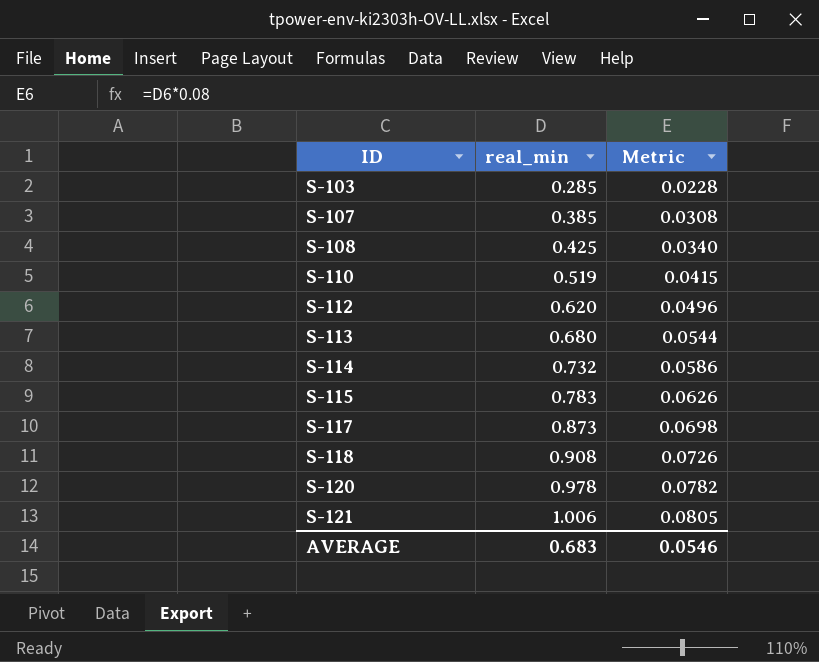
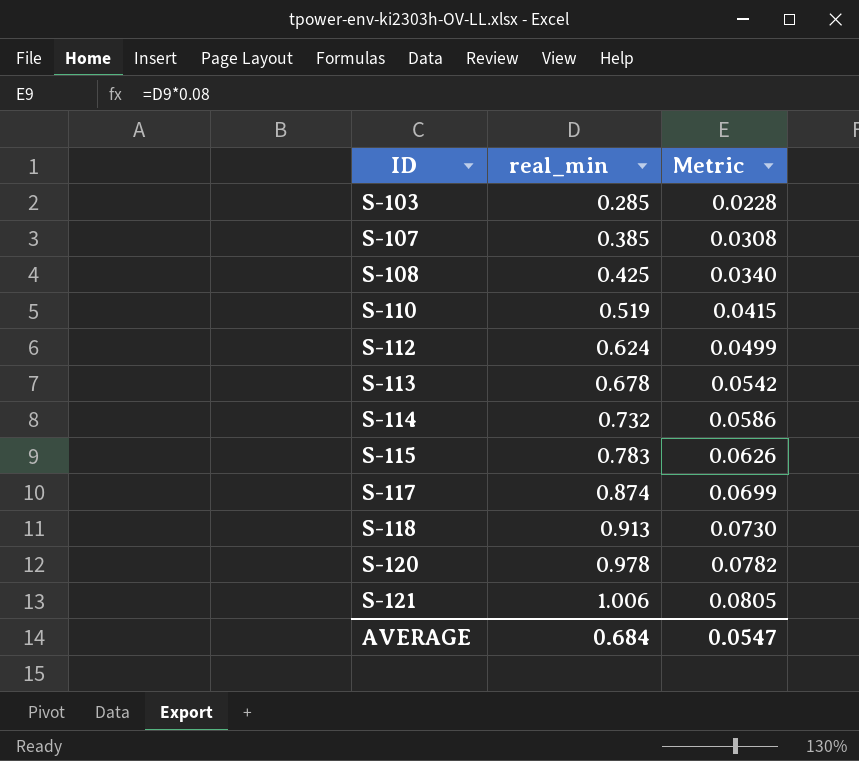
S-112 | real_min: 0.620 -> 0.624
S-112 | Metric: 0.0496 -> 0.0499
S-113 | real_min: 0.680 -> 0.678
S-113 | Metric: 0.0544 -> 0.0542
S-117 | real_min: 0.873 -> 0.874
S-117 | Metric: 0.0698 -> 0.0699
S-118 | real_min: 0.908 -> 0.913
S-118 | Metric: 0.0726 -> 0.0730
AVERAGE | real_min: 0.683 -> 0.684
AVERAGE | Metric: 0.0546 -> 0.0547

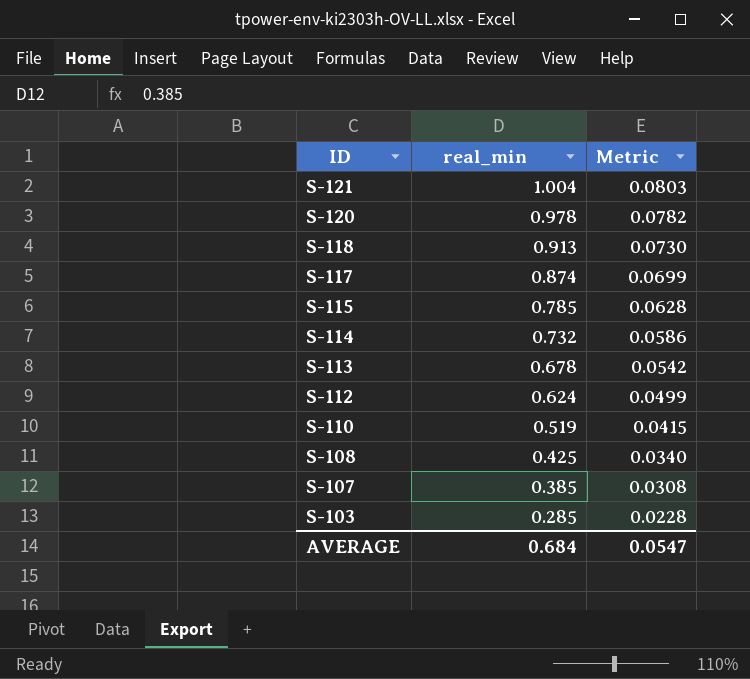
row order: ID ascending -> ID descending
S-121 | real_min: 1.006 -> 1.004
S-121 | Metric: 0.0805 -> 0.0803
S-115 | real_min: 0.783 -> 0.785
S-115 | Metric: 0.0626 -> 0.0628

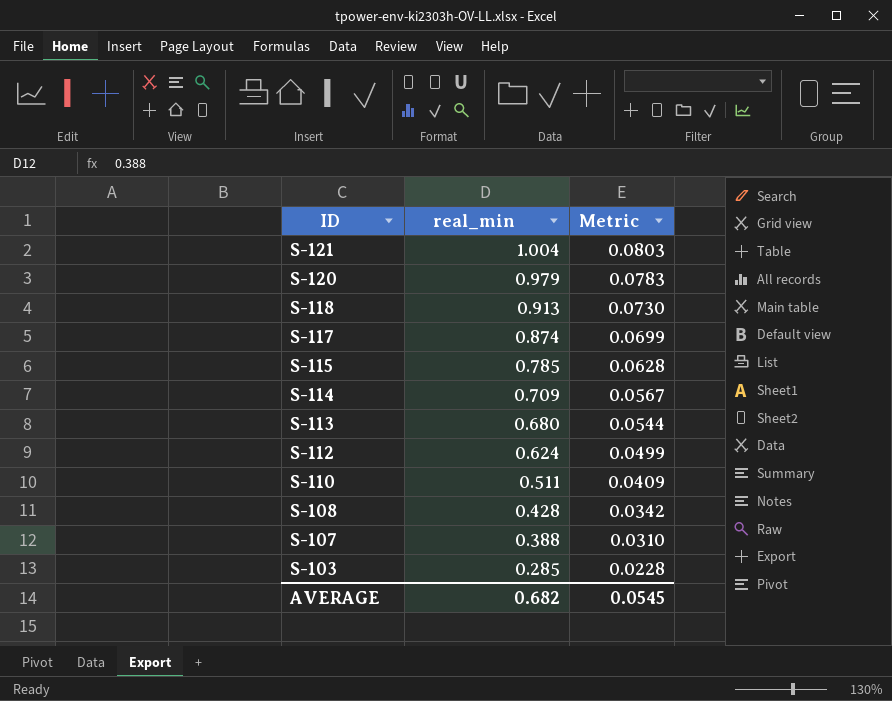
S-120 | real_min: 0.978 -> 0.979
S-120 | Metric: 0.0782 -> 0.0783
S-114 | real_min: 0.732 -> 0.709
S-114 | Metric: 0.0586 -> 0.0567
S-113 | real_min: 0.678 -> 0.680
S-113 | Metric: 0.0542 -> 0.0544
S-110 | real_min: 0.519 -> 0.511
S-110 | Metric: 0.0415 -> 0.0409
S-108 | real_min: 0.425 -> 0.428
S-108 | Metric: 0.0340 -> 0.0342
S-107 | real_min: 0.385 -> 0.388
S-107 | Metric: 0.0308 -> 0.0310
AVERAGE | real_min: 0.684 -> 0.682
AVERAGE | Metric: 0.0547 -> 0.0545

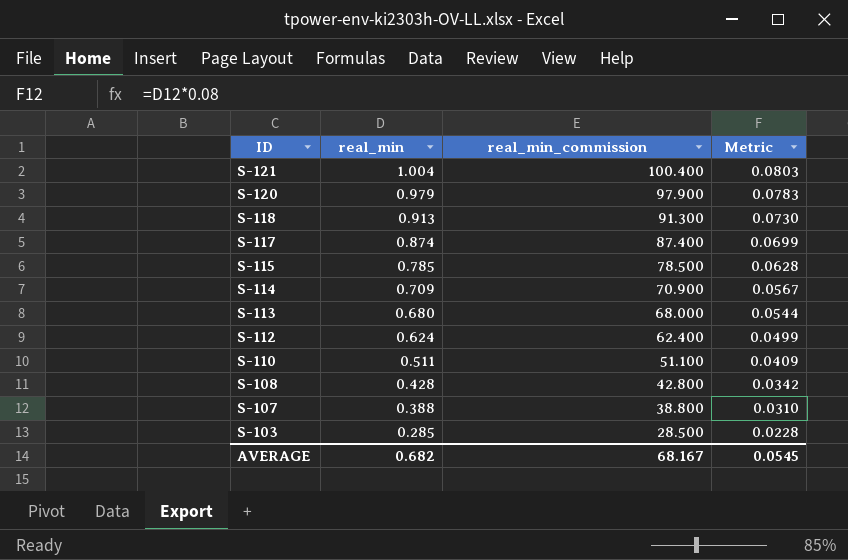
column real_min_commission | formula: none -> [real_min] * 100

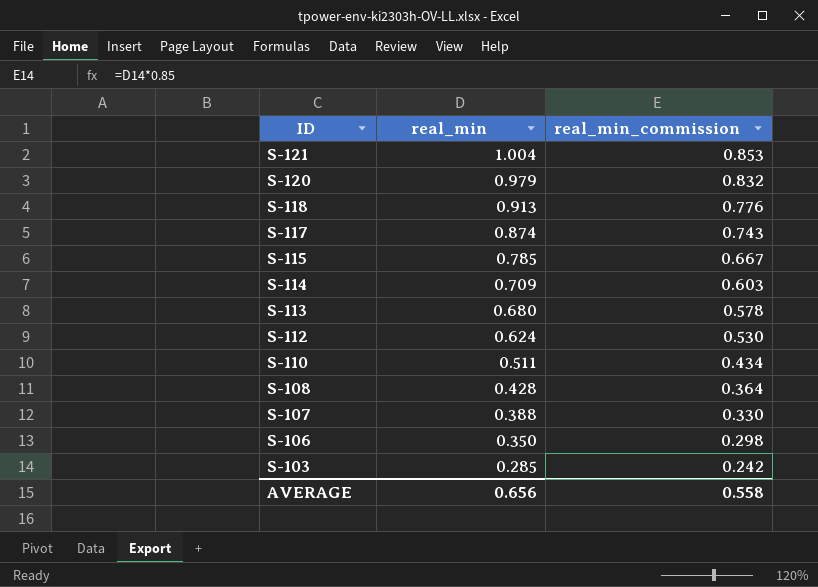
column Metric | formula: [real_min] * 0.08 -> none
column real_min_commission | formula: [real_min] * 100 -> [real_min] * 0.85
row S-106: none -> 0.350 | 0.298
AVERAGE | real_min: 0.682 -> 0.656
AVERAGE | real_min_commission: 68.167 -> 0.558

